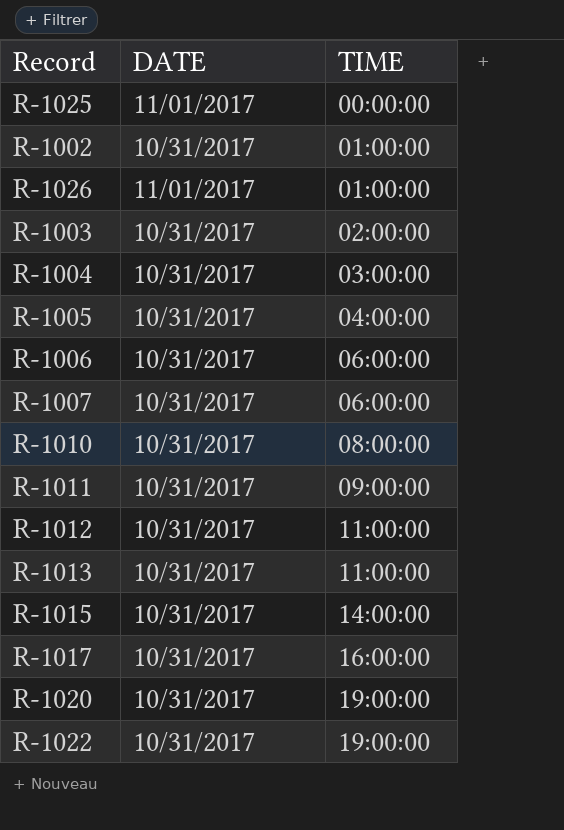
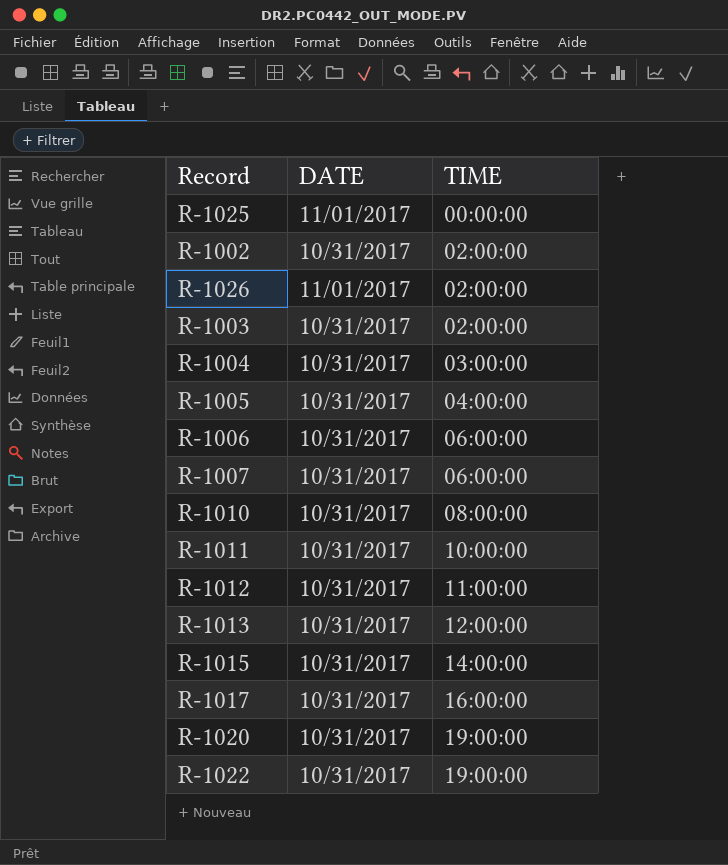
R-1002 | TIME: 01:00:00 -> 02:00:00
R-1026 | TIME: 01:00:00 -> 02:00:00
R-1011 | TIME: 09:00:00 -> 10:00:00
R-1013 | TIME: 11:00:00 -> 12:00:00

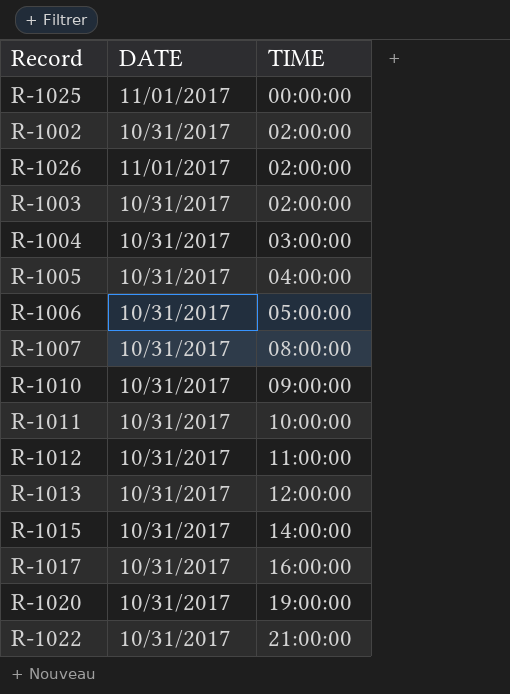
R-1006 | TIME: 06:00:00 -> 05:00:00
R-1007 | TIME: 06:00:00 -> 08:00:00
R-1010 | TIME: 08:00:00 -> 09:00:00
R-1022 | TIME: 19:00:00 -> 21:00:00

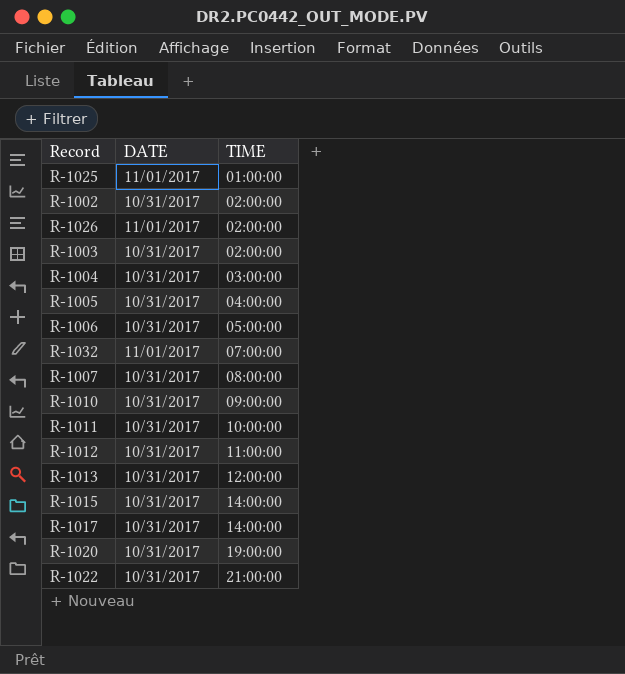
R-1025 | TIME: 00:00:00 -> 01:00:00
row R-1032: none -> 11/01/2017 | 07:00:00
R-1017 | TIME: 16:00:00 -> 14:00:00

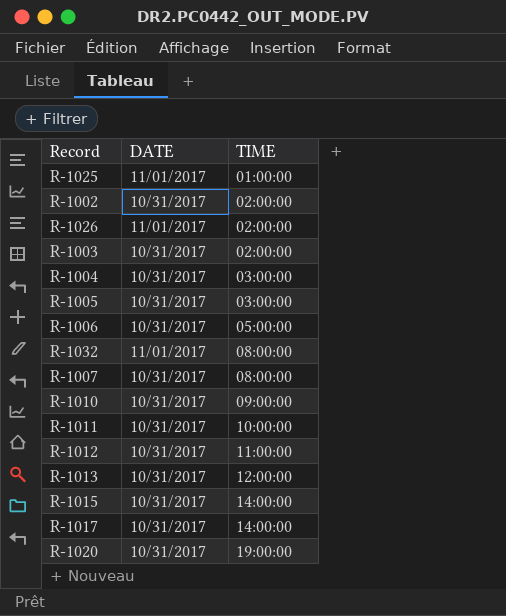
row R-1022: 10/31/2017 | 21:00:00 -> none
R-1005 | TIME: 04:00:00 -> 03:00:00
R-1032 | TIME: 07:00:00 -> 08:00:00

